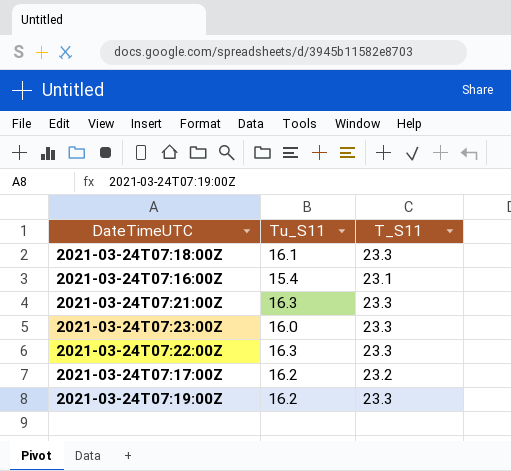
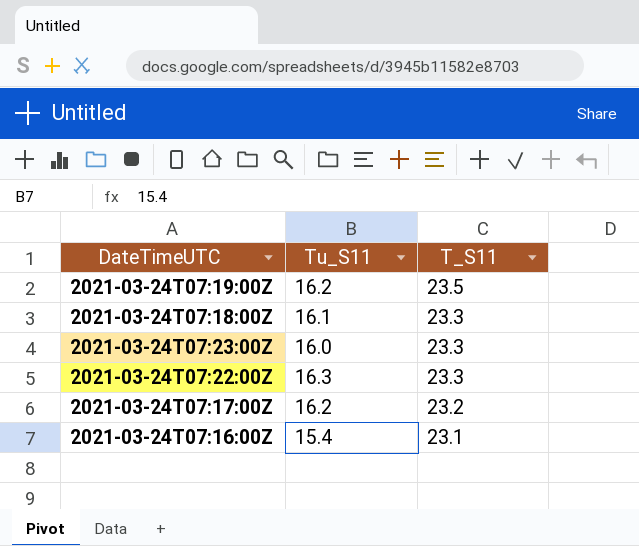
row order: none -> T_S11 descending
row 2021-03-24T07:21:00Z: 16.3 | 23.3 -> none
2021-03-24T07:19:00Z | T_S11: 23.3 -> 23.5

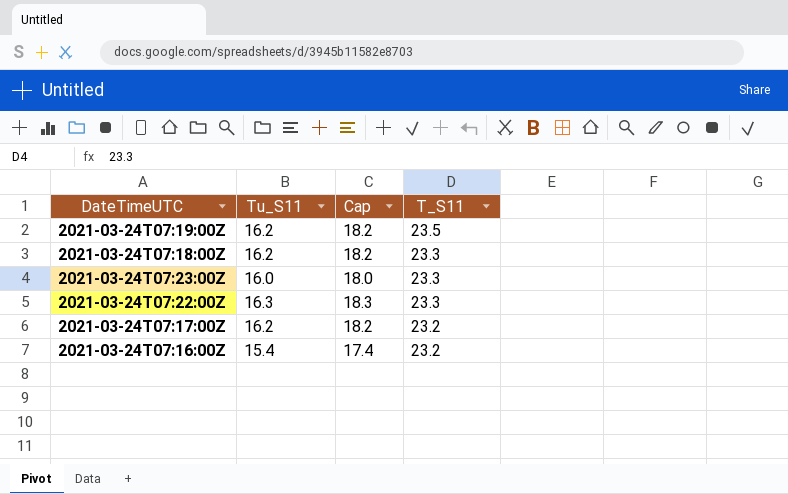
column Cap | formula: none -> [Tu_S11] + 2
2021-03-24T07:18:00Z | Tu_S11: 16.1 -> 16.2
2021-03-24T07:16:00Z | T_S11: 23.1 -> 23.2

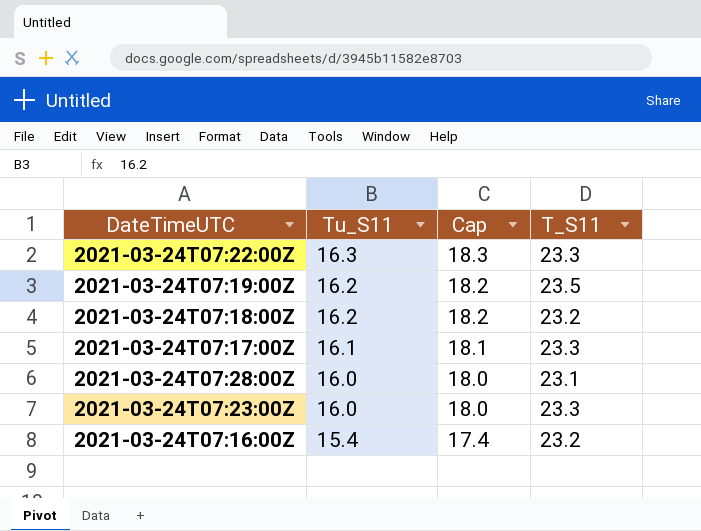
row order: T_S11 descending -> Tu_S11 descending
2021-03-24T07:18:00Z | T_S11: 23.3 -> 23.2
2021-03-24T07:17:00Z | Tu_S11: 16.2 -> 16.1
2021-03-24T07:17:00Z | Cap: 18.2 -> 18.1
2021-03-24T07:17:00Z | T_S11: 23.2 -> 23.3
row 2021-03-24T07:28:00Z: none -> 16.0 | 18.0 | 23.1

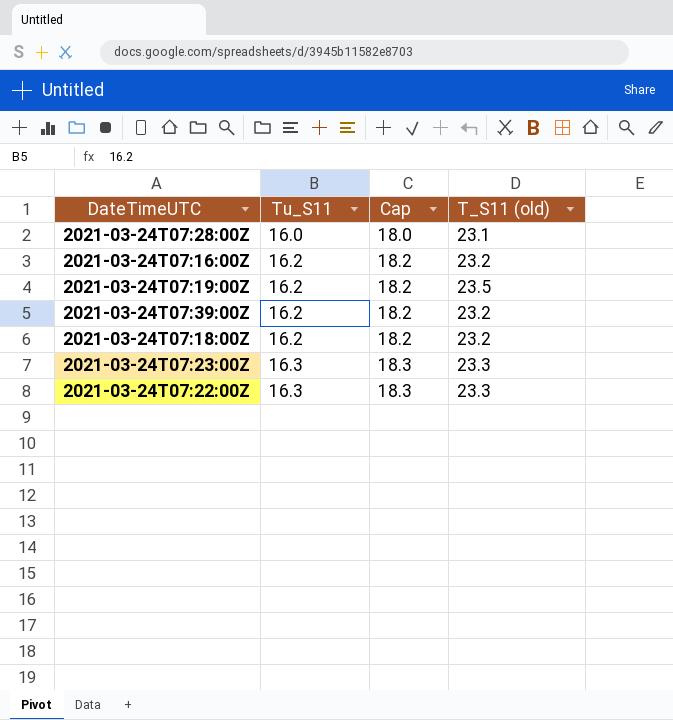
row order: Tu_S11 descending -> Tu_S11 ascending
column name: T_S11 -> T_S11 (old)
row 2021-03-24T07:17:00Z: 16.1 | 18.1 | 23.3 -> none
2021-03-24T07:16:00Z | Tu_S11: 15.4 -> 16.2
2021-03-24T07:16:00Z | Cap: 17.4 -> 18.2
row 2021-03-24T07:39:00Z: none -> 16.2 | 18.2 | 23.2
2021-03-24T07:23:00Z | Tu_S11: 16.0 -> 16.3
2021-03-24T07:23:00Z | Cap: 18.0 -> 18.3

